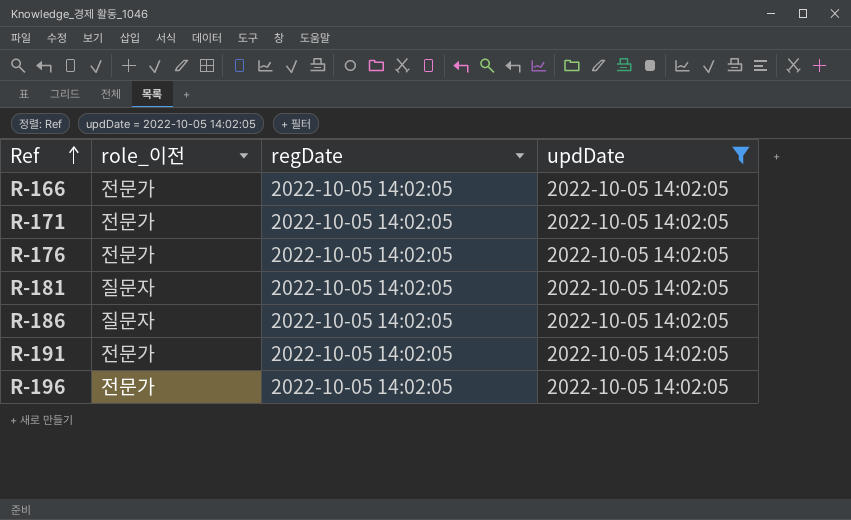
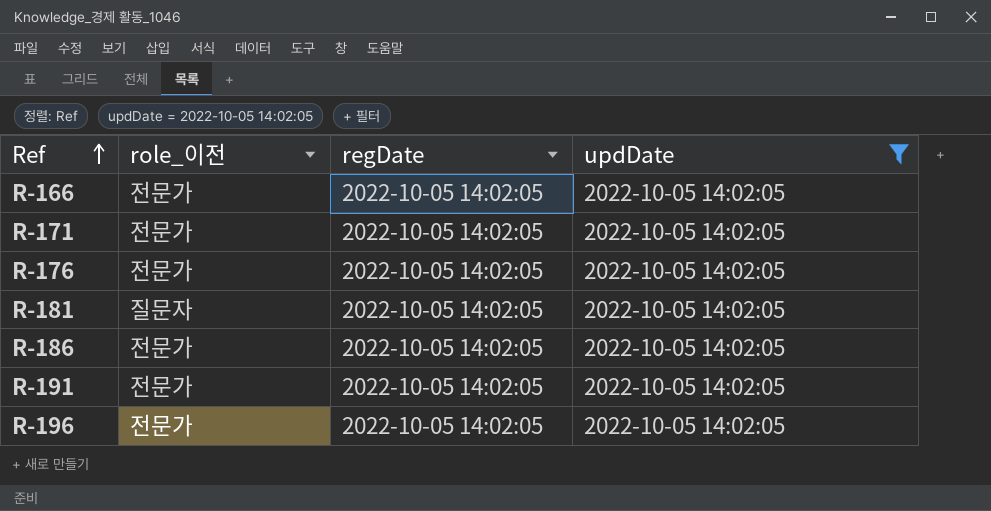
R-186 | role_이전: 질문자 -> 전문가

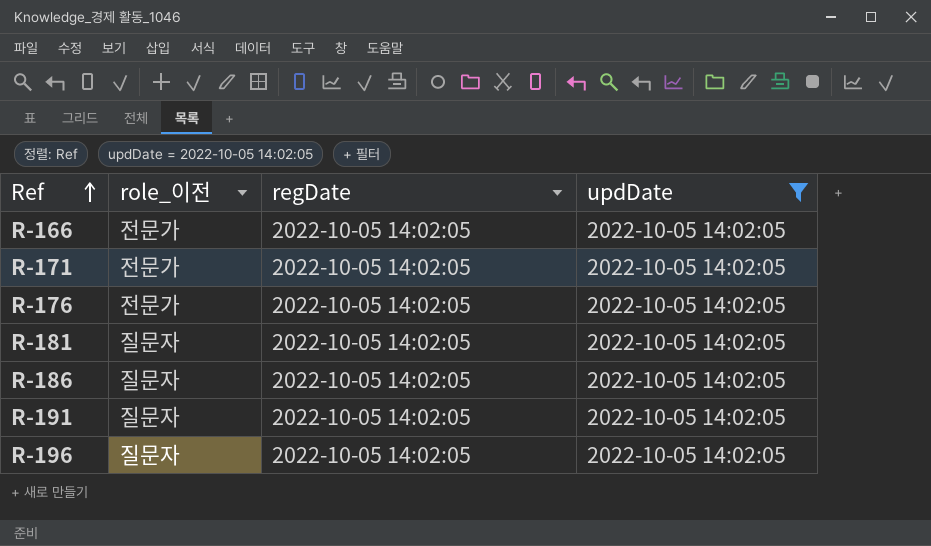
R-186 | role_이전: 전문가 -> 질문자
R-191 | role_이전: 전문가 -> 질문자
R-196 | role_이전: 전문가 -> 질문자

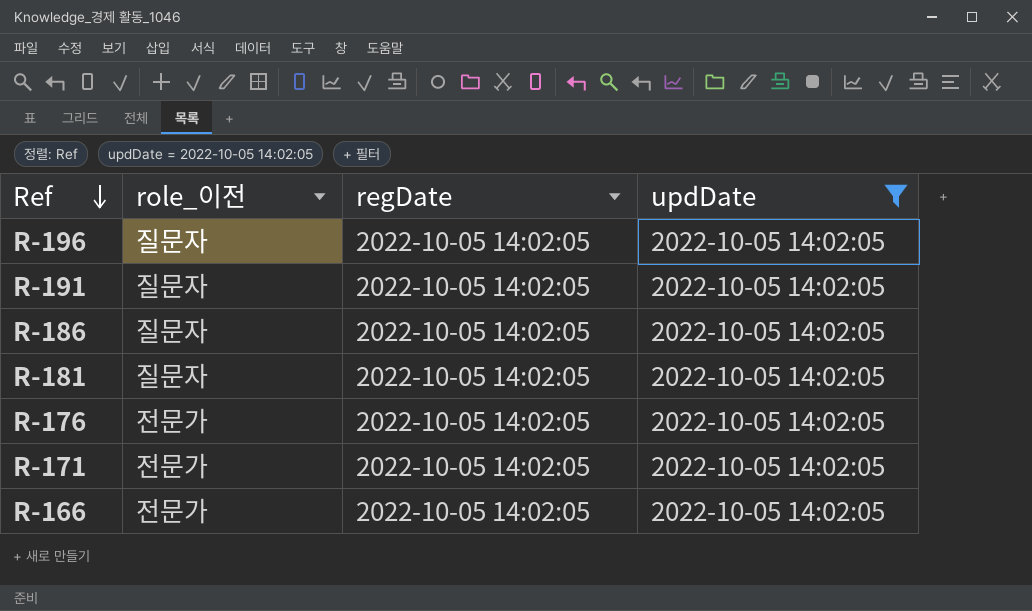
row order: Ref ascending -> Ref descending

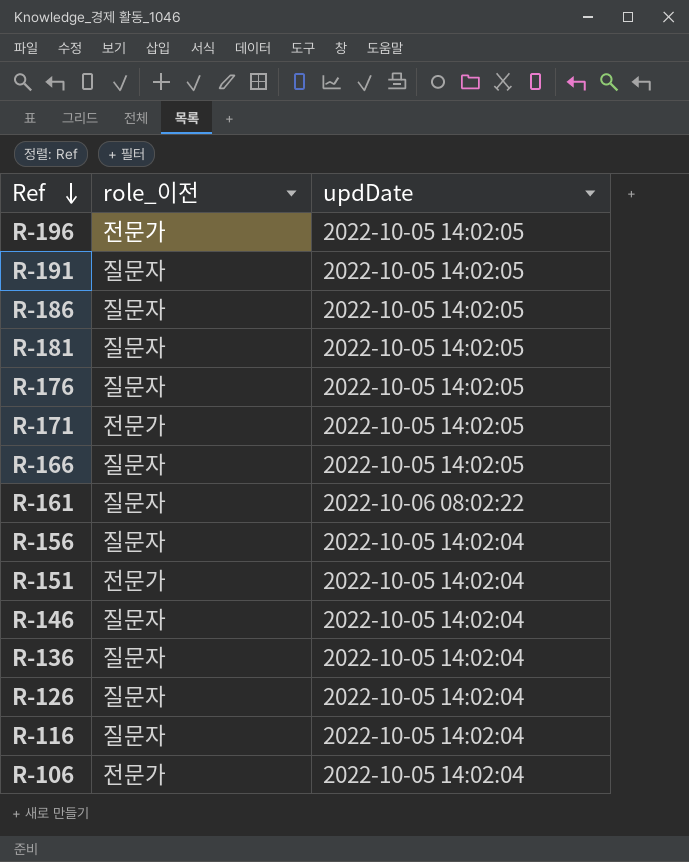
filter: updDate = 2022-10-05 14:02:05 -> none
column regDate | position: 3 -> none
R-196 | role_이전: 질문자 -> 전문가
R-176 | role_이전: 전문가 -> 질문자
R-166 | role_이전: 전문가 -> 질문자

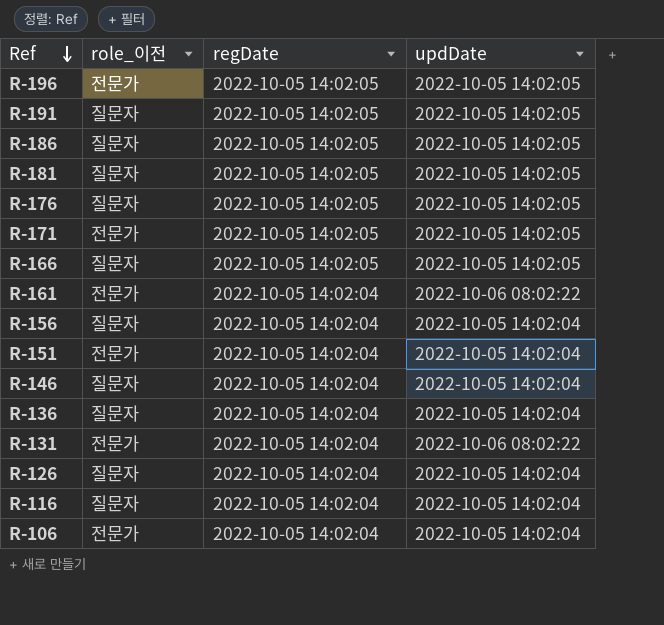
column regDate | position: none -> 3
R-161 | role_이전: 질문자 -> 전문가
row R-131: none -> 전문가 | 2022-10-05 14:02:04 | 2022-10-06 08:02:22

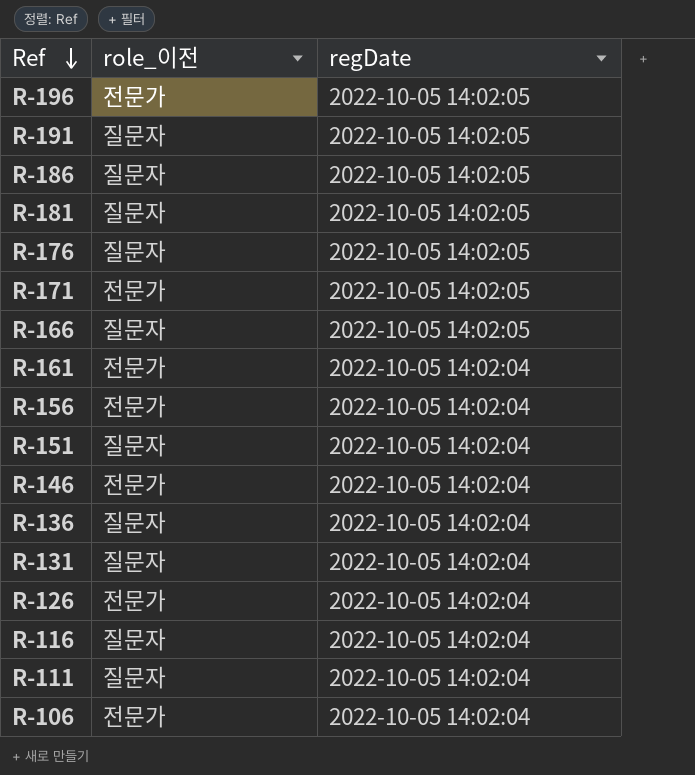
column updDate | position: 4 -> none
R-156 | role_이전: 질문자 -> 전문가
R-151 | role_이전: 전문가 -> 질문자
R-146 | role_이전: 질문자 -> 전문가
R-131 | role_이전: 전문가 -> 질문자
R-126 | role_이전: 질문자 -> 전문가
row R-111: none -> 질문자 | 2022-10-05 14:02:04

